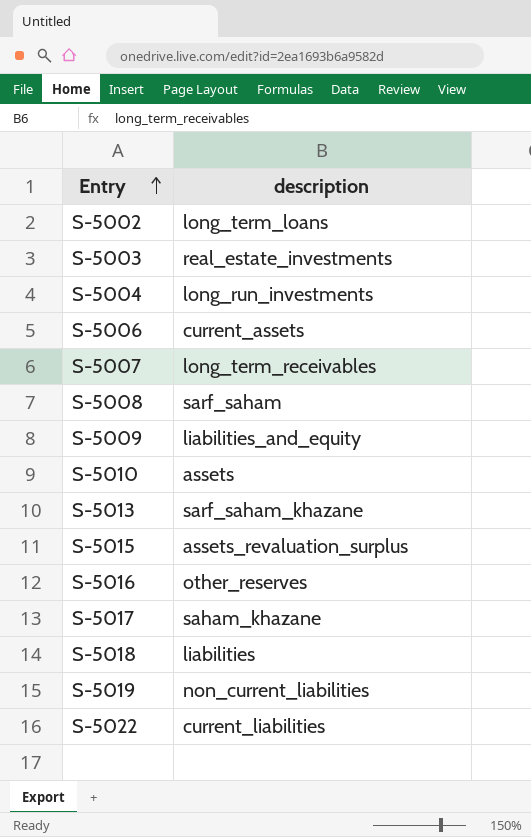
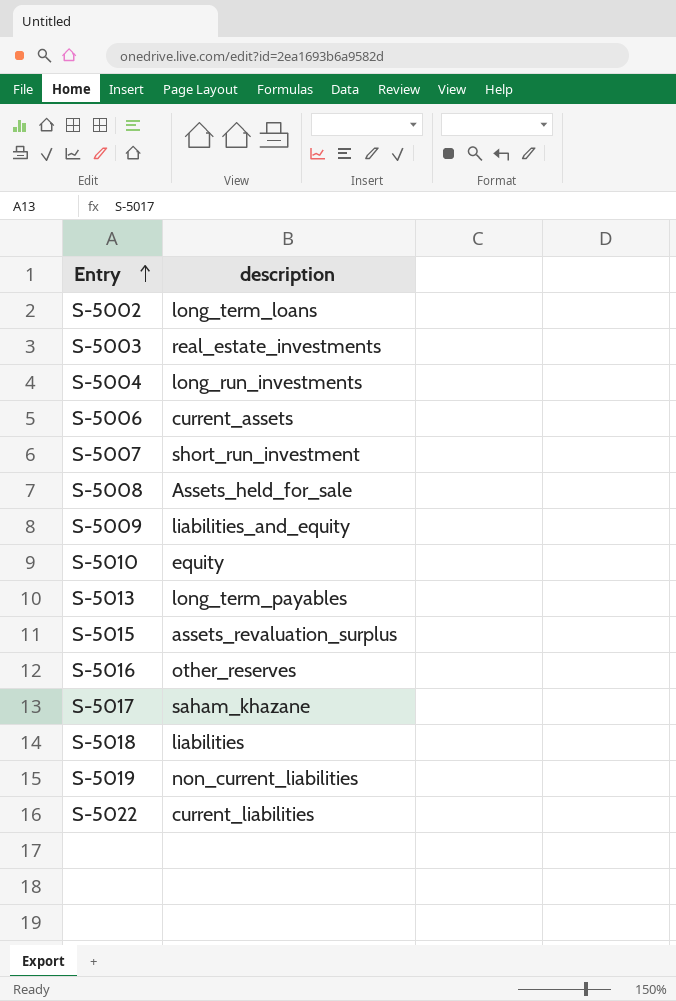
S-5007 | description: long_term_receivables -> short_run_investment
S-5008 | description: sarf_saham -> Assets_held_for_sale
S-5010 | description: assets -> equity
S-5013 | description: sarf_saham_khazane -> long_term_payables

